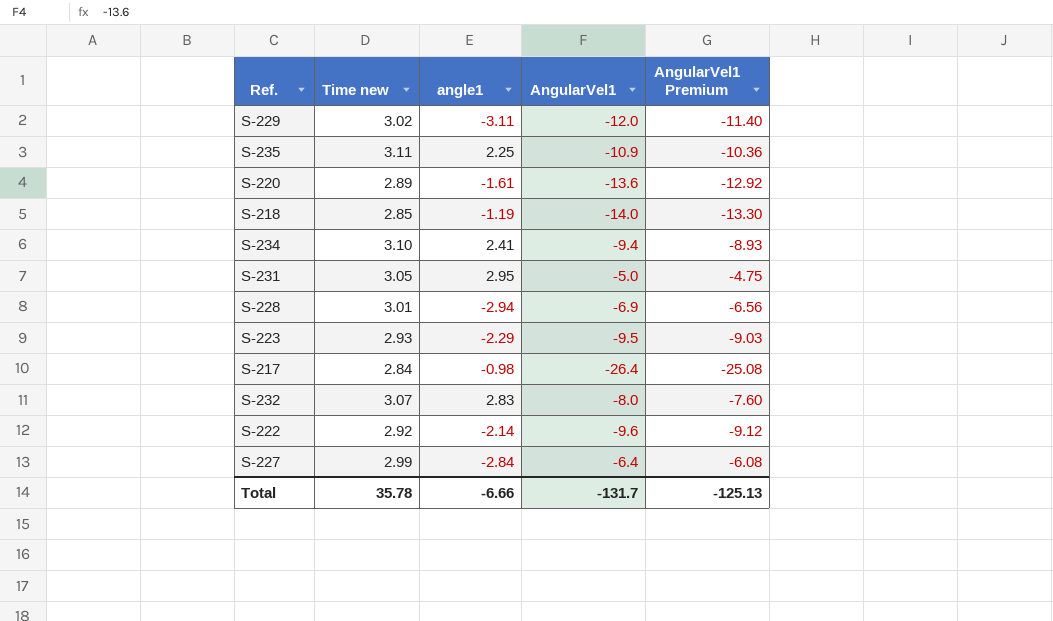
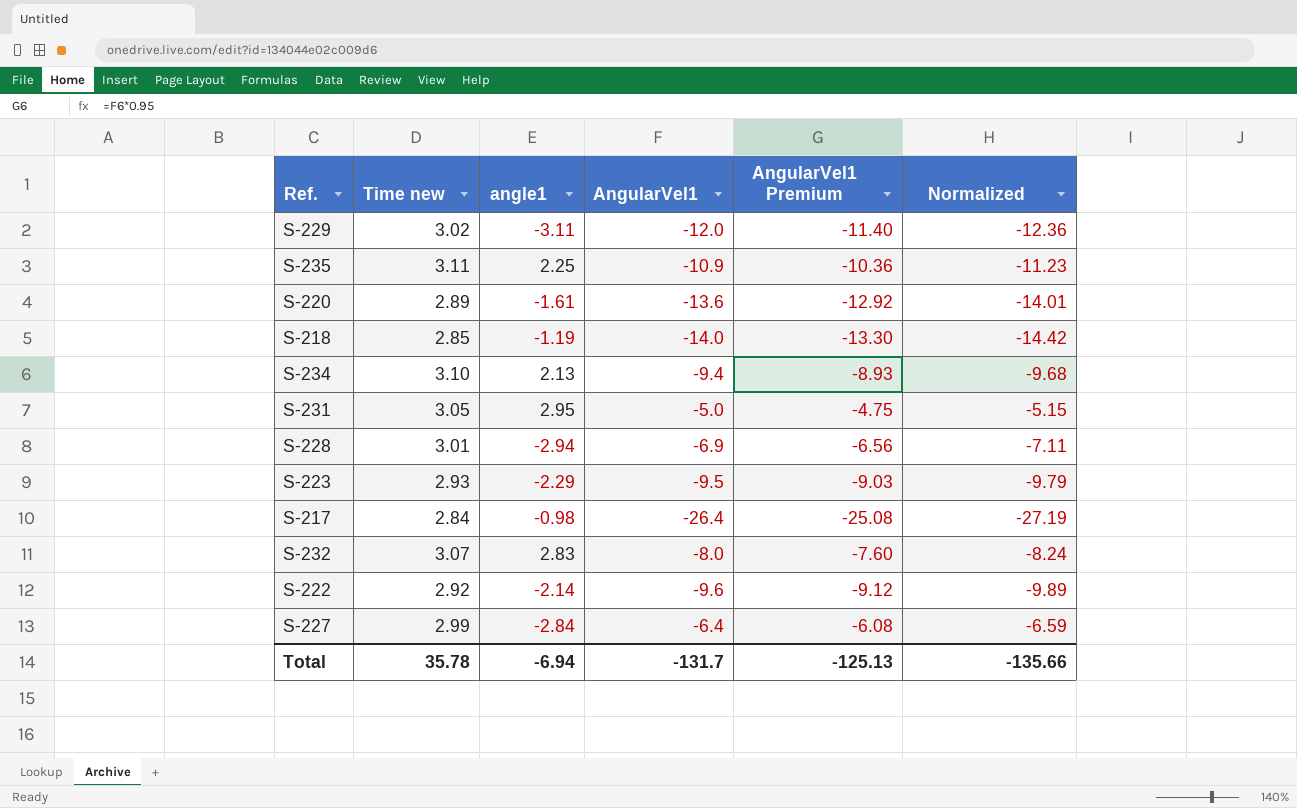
column Normalized | formula: none -> [AngularVel1] * 1.03
S-234 | angle1: 2.41 -> 2.13
Total | angle1: -6.66 -> -6.94

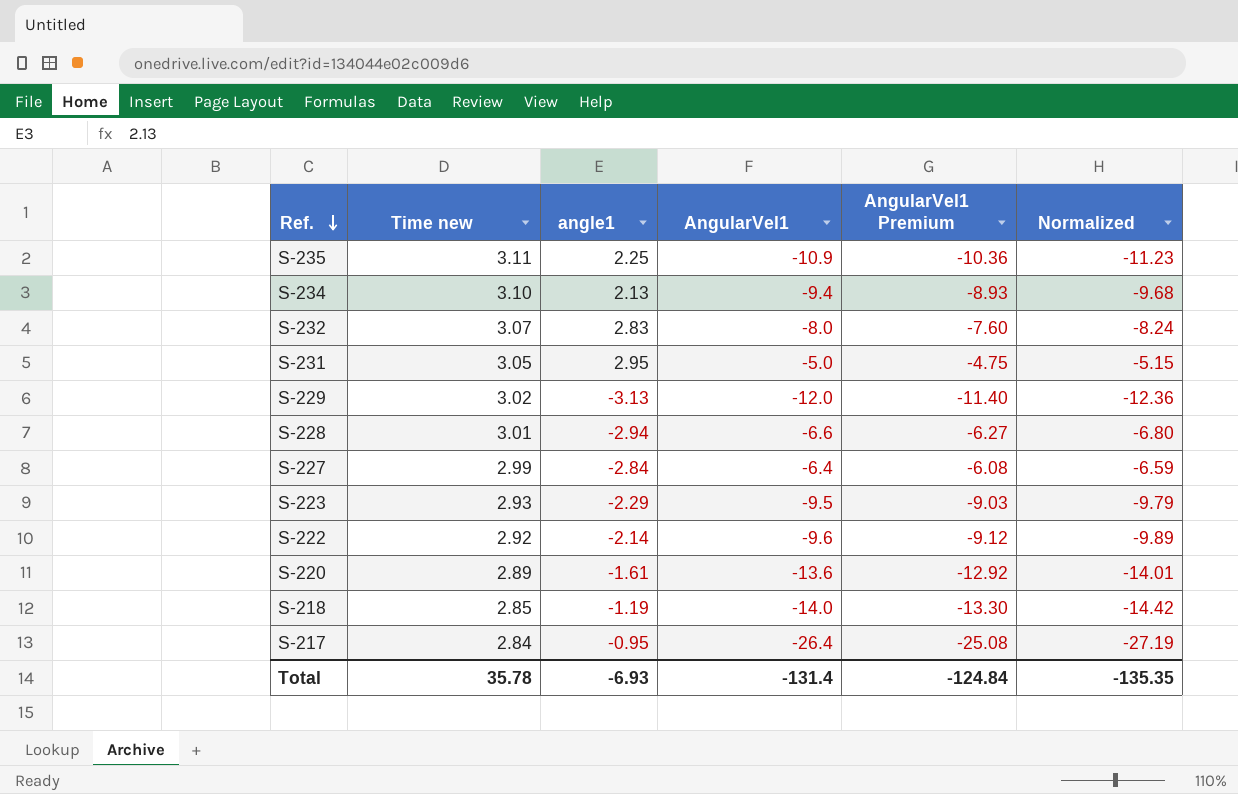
row order: none -> Ref. descending
S-229 | angle1: -3.11 -> -3.13
S-228 | AngularVel1: -6.9 -> -6.6
S-228 | AngularVel1 Premium: -6.56 -> -6.27
S-228 | Normalized: -7.11 -> -6.80
S-217 | angle1: -0.98 -> -0.95
Total | angle1: -6.94 -> -6.93
Total | AngularVel1: -131.7 -> -131.4
Total | AngularVel1 Premium: -125.13 -> -124.84
Total | Normalized: -135.66 -> -135.35

